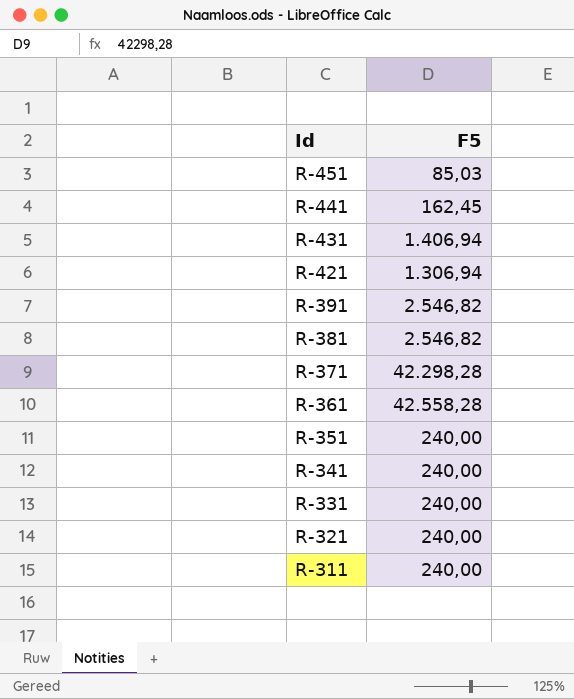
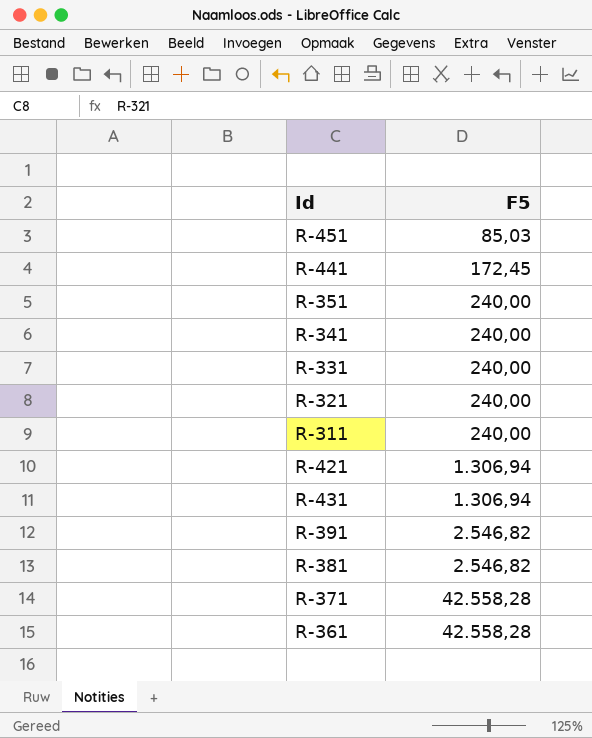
row order: Id descending -> F5 ascending
R-441 | F5: 162,45 -> 172,45
R-431 | F5: 1.406,94 -> 1.306,94
R-371 | F5: 42.298,28 -> 42.558,28

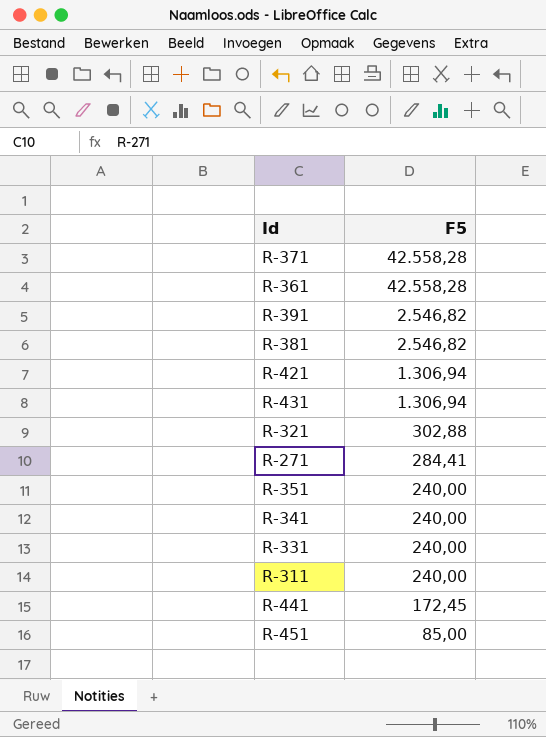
row order: F5 ascending -> F5 descending
R-321 | F5: 240,00 -> 302,88
row R-271: none -> 284,41
R-451 | F5: 85,03 -> 85,00

